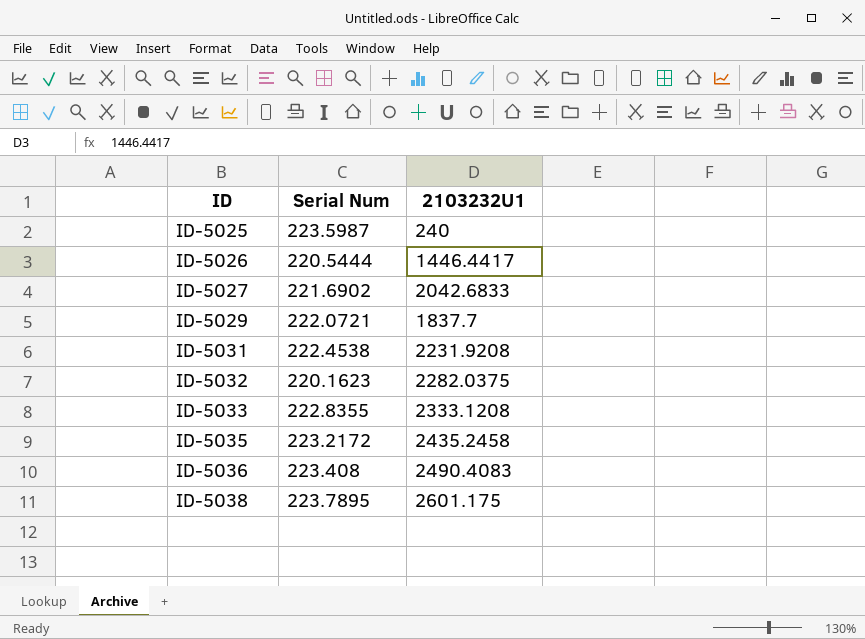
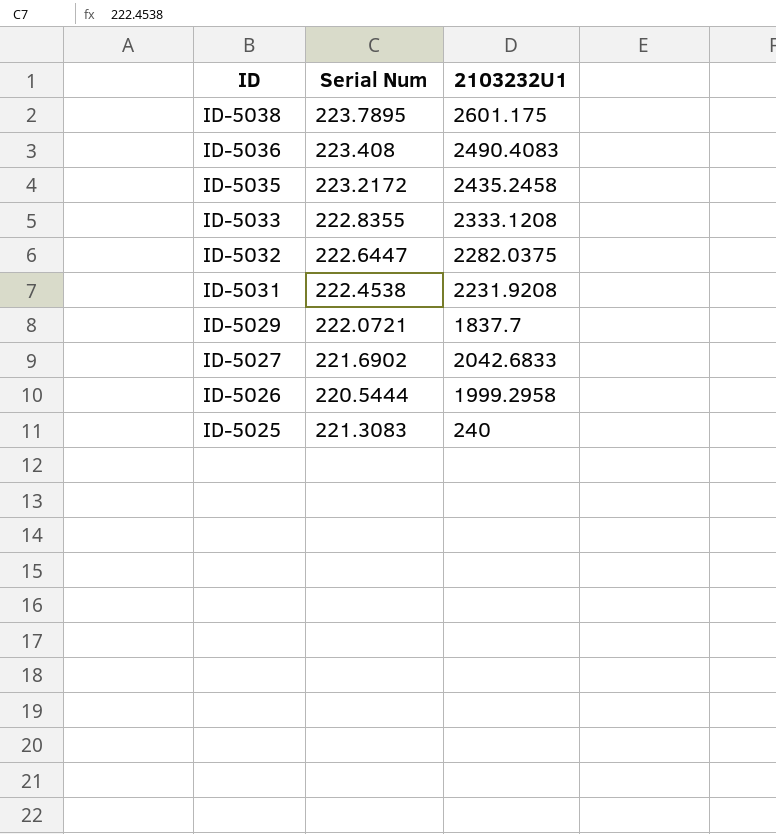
row order: ID ascending -> ID descending
ID-5032 | Serial Num: 220.1623 -> 222.6447
ID-5026 | 2103232U1: 1446.4417 -> 1999.2958
ID-5025 | Serial Num: 223.5987 -> 221.3083

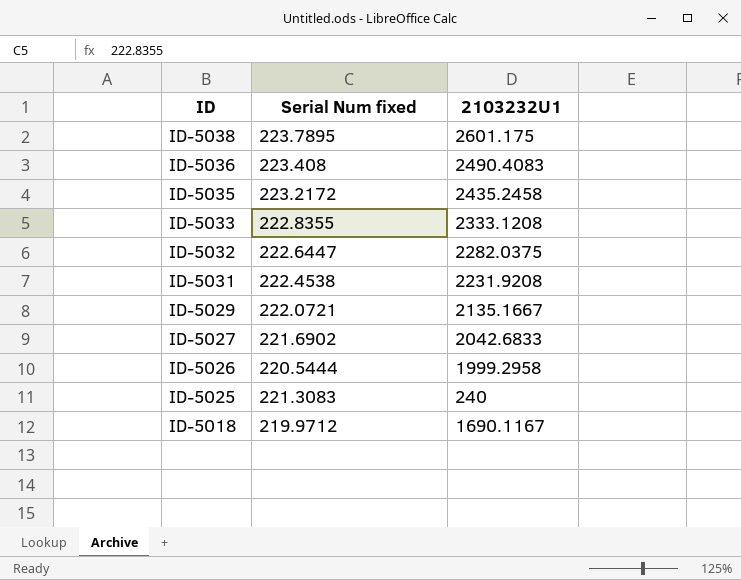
column name: Serial Num -> Serial Num fixed
ID-5029 | 2103232U1: 1837.7 -> 2135.1667
row ID-5018: none -> 219.9712 | 1690.1167

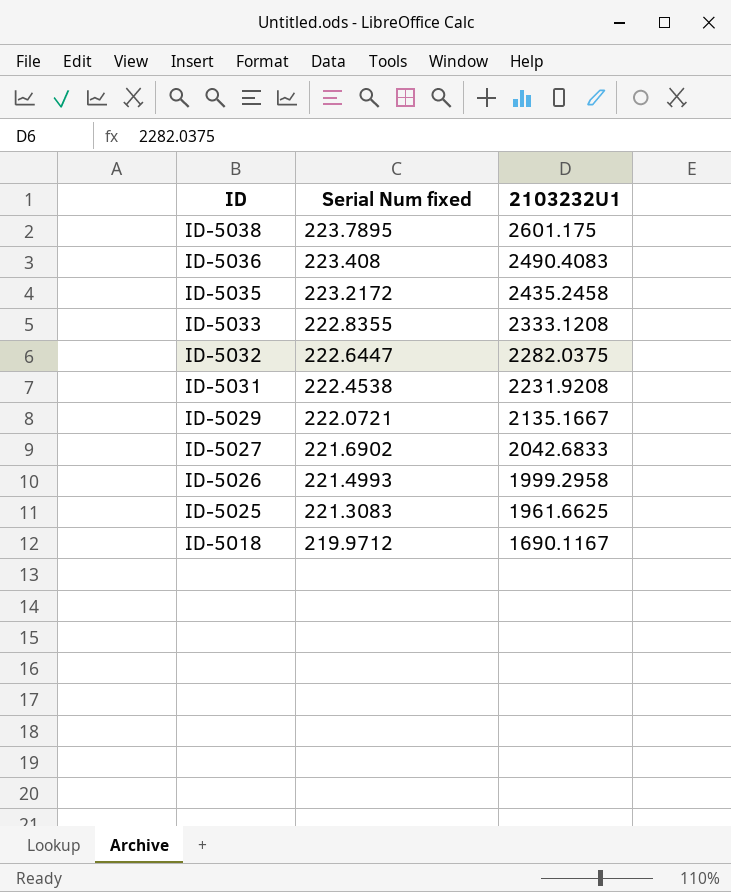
ID-5026 | Serial Num fixed: 220.5444 -> 221.4993
ID-5025 | 2103232U1: 240 -> 1961.6625

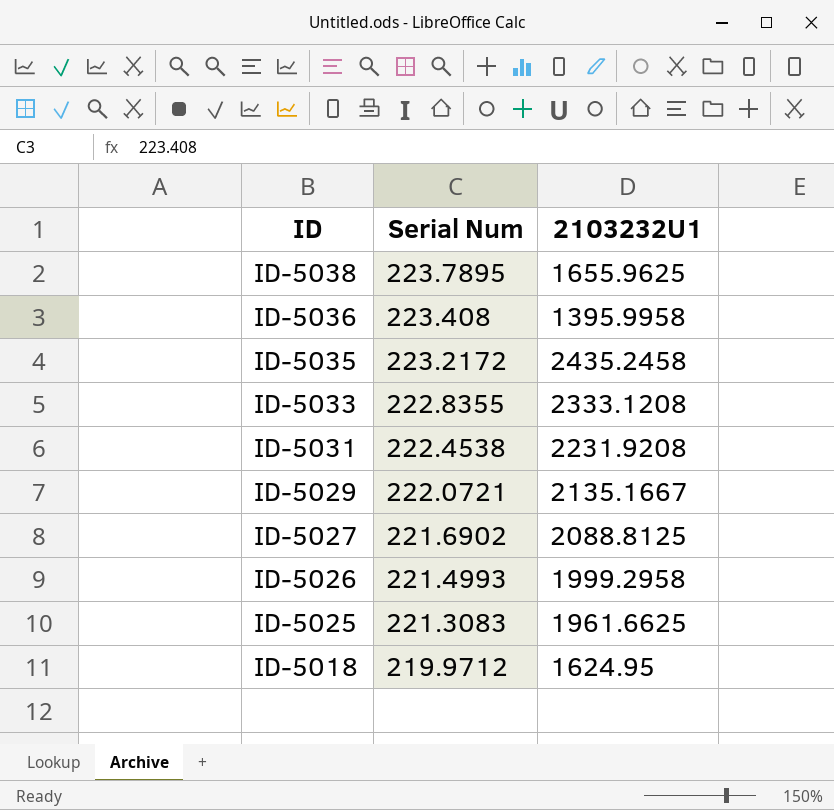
column name: Serial Num fixed -> Serial Num
row ID-5032: 222.6447 | 2282.0375 -> none
ID-5038 | 2103232U1: 2601.175 -> 1655.9625
ID-5036 | 2103232U1: 2490.4083 -> 1395.9958
ID-5027 | 2103232U1: 2042.6833 -> 2088.8125
ID-5018 | 2103232U1: 1690.1167 -> 1624.95

